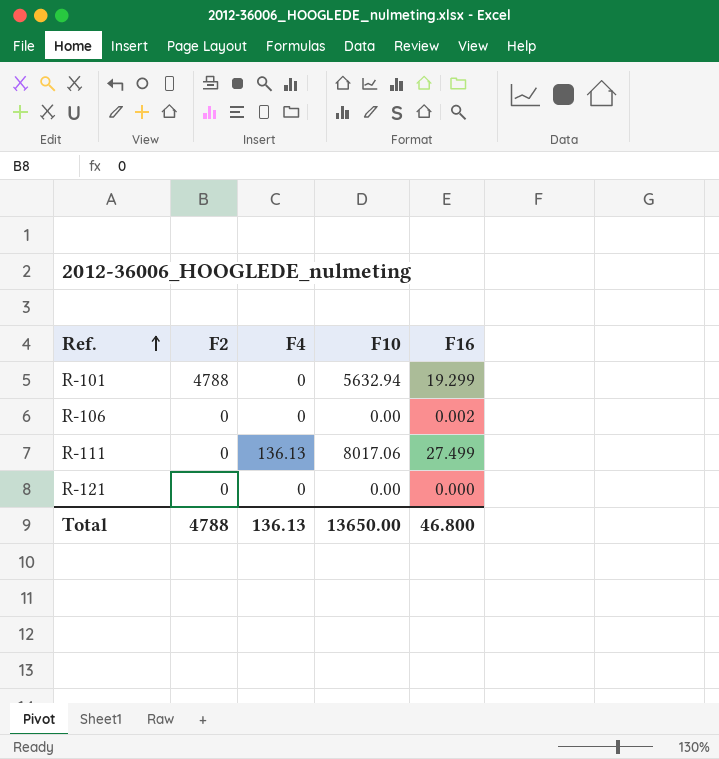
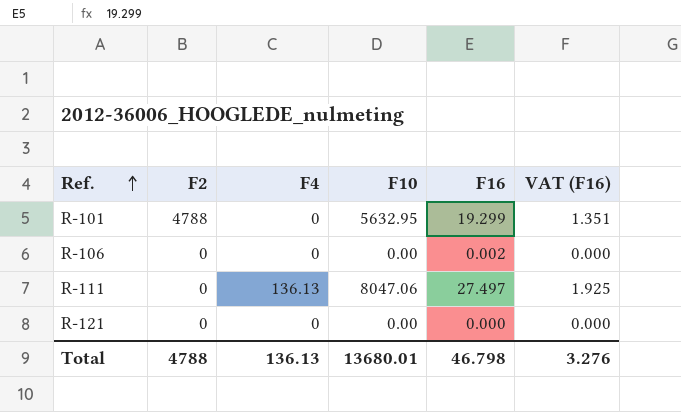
column VAT (F16) | formula: none -> [F16] * 0.07
R-101 | F10: 5632.94 -> 5632.95
R-111 | F10: 8017.06 -> 8047.06
R-111 | F16: 27.499 -> 27.497
Total | F10: 13650.00 -> 13680.01
Total | F16: 46.800 -> 46.798

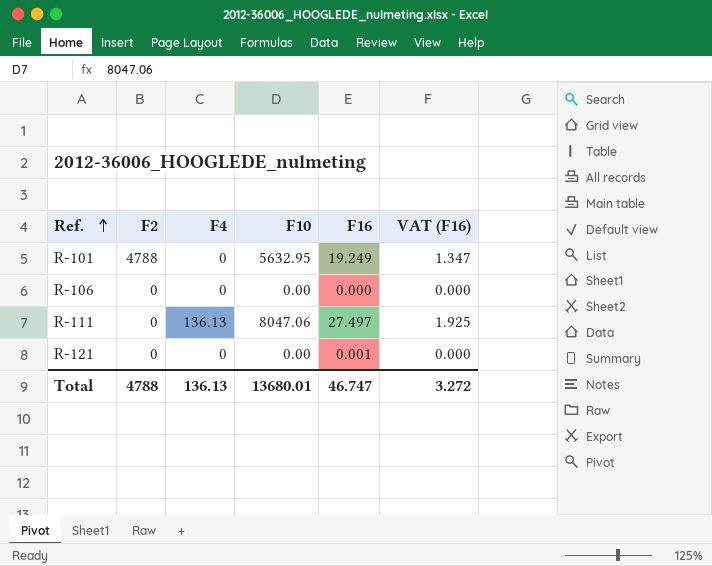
R-101 | F16: 19.299 -> 19.249
R-101 | VAT (F16): 1.351 -> 1.347
R-106 | F16: 0.002 -> 0.000
R-121 | F16: 0.000 -> 0.001
Total | F16: 46.798 -> 46.747
Total | VAT (F16): 3.276 -> 3.272

